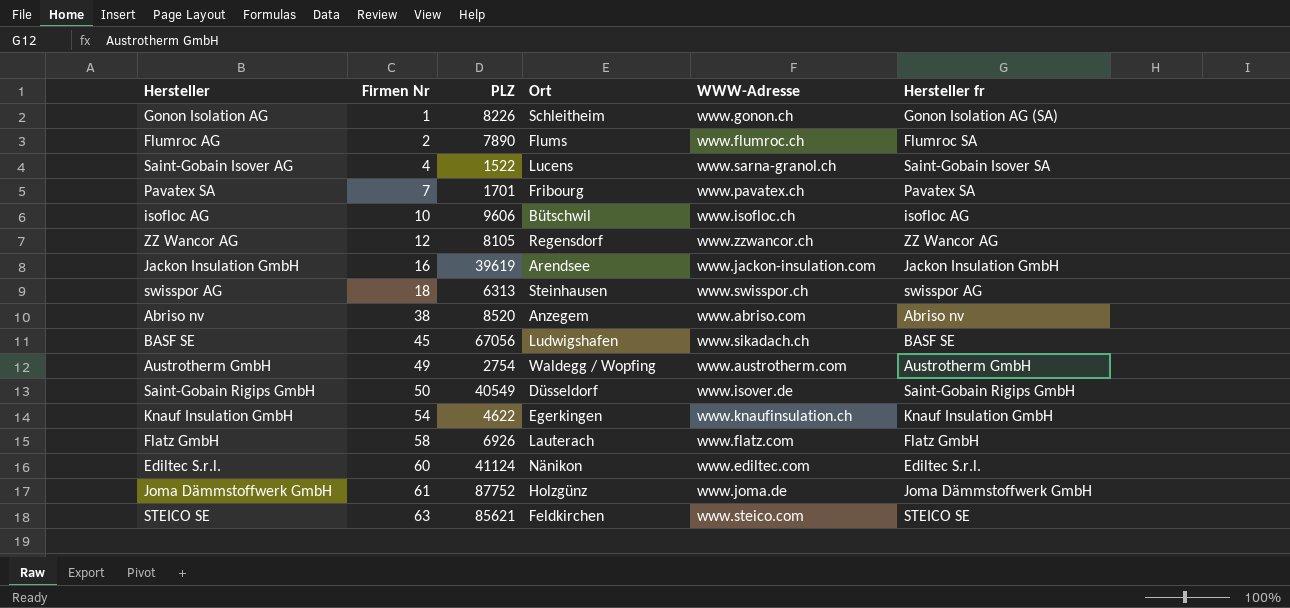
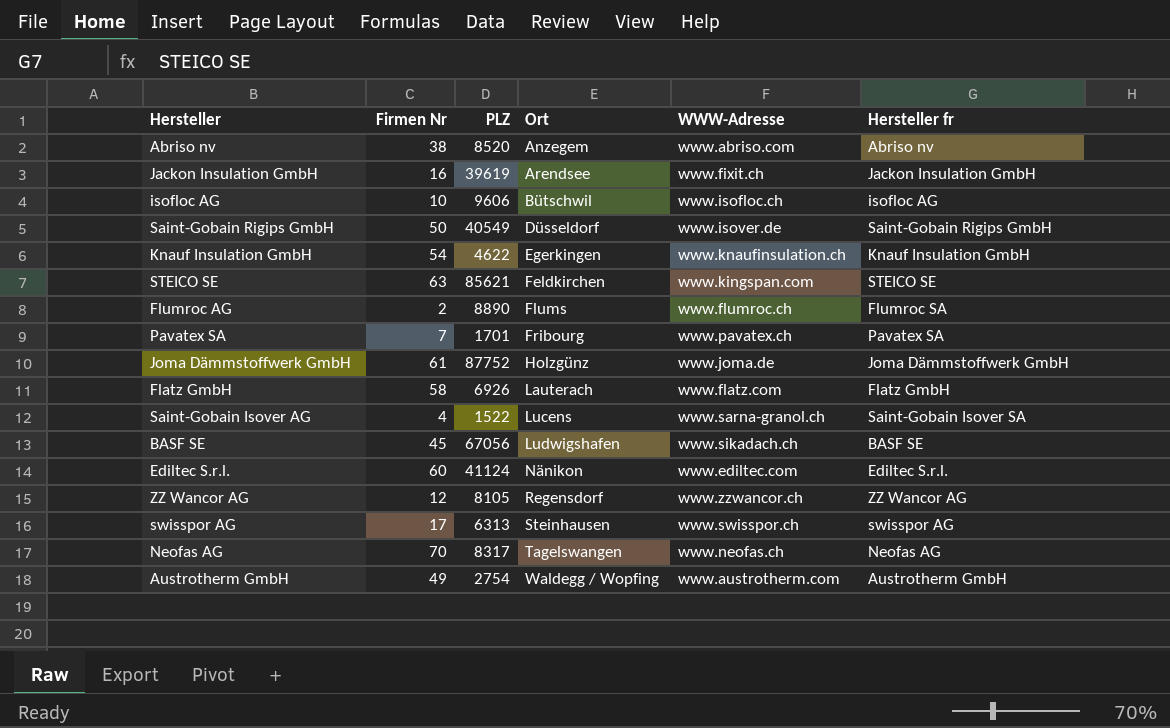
row order: Firmen Nr ascending -> Ort ascending
row Gonon Isolation AG: 1 | 8226 | Schleitheim | www.gonon.ch | Gonon Isolation AG (SA) -> none
Jackon Insulation GmbH | WWW-Adresse: www.jackon-insulation.com -> www.fixit.ch
STEICO SE | WWW-Adresse: www.steico.com -> www.kingspan.com
Flumroc AG | PLZ: 7890 -> 8890
swisspor AG | Firmen Nr: 18 -> 17
row Neofas AG: none -> 70 | 8317 | Tagelswangen | www.neofas.ch | Neofas AG

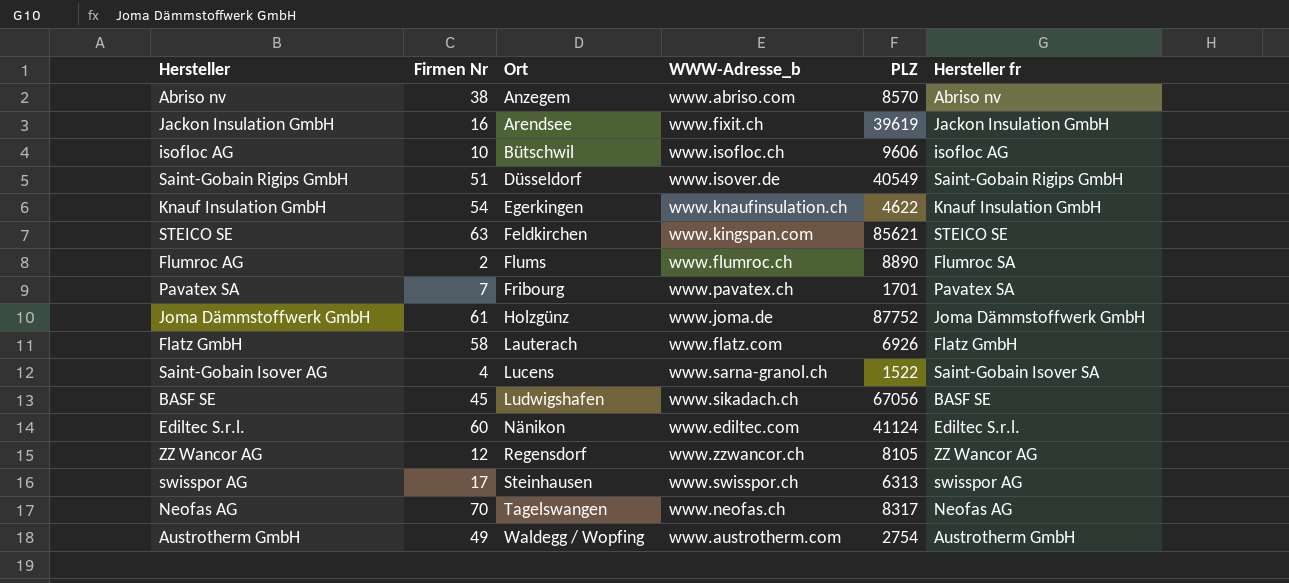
column name: WWW-Adresse -> WWW-Adresse_b
column PLZ | position: 3 -> 5
Abriso nv | PLZ: 8520 -> 8570
Saint-Gobain Rigips GmbH | Firmen Nr: 50 -> 51

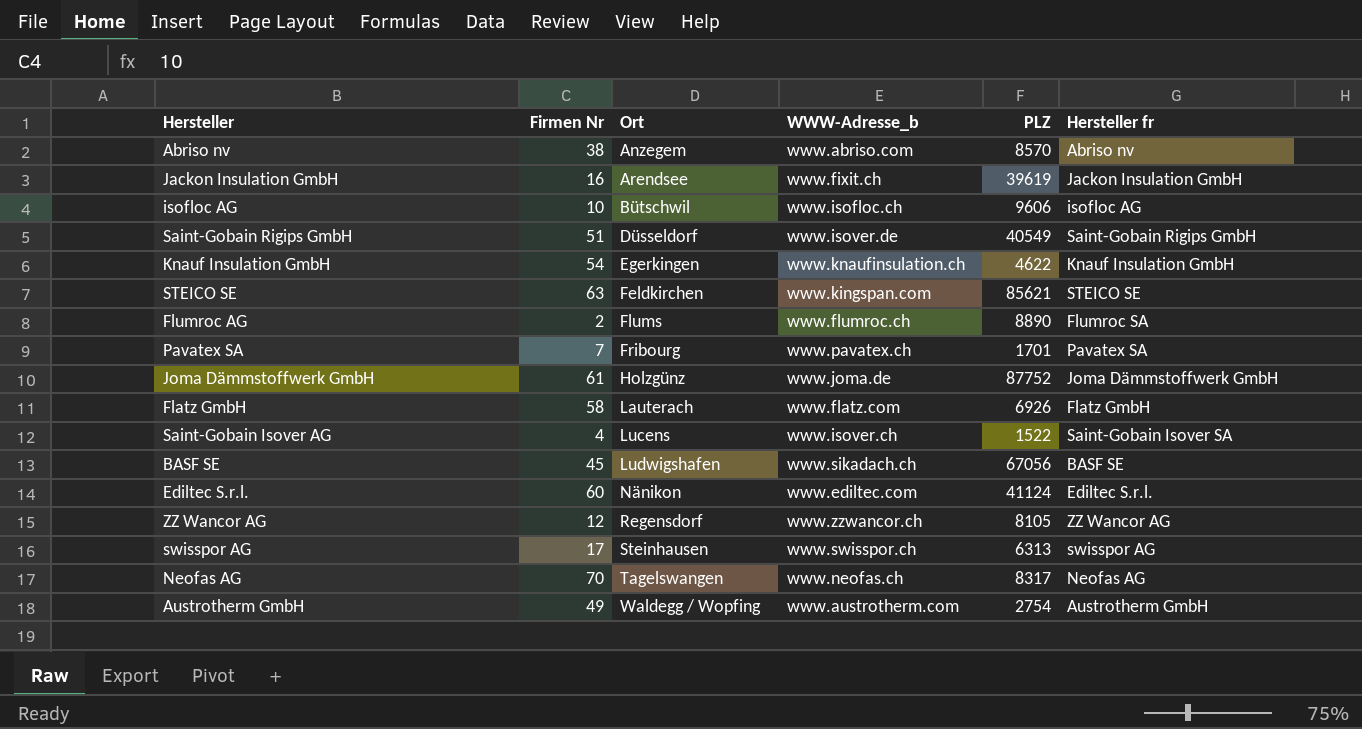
Saint-Gobain Isover AG | WWW-Adresse_b: www.sarna-granol.ch -> www.isover.ch

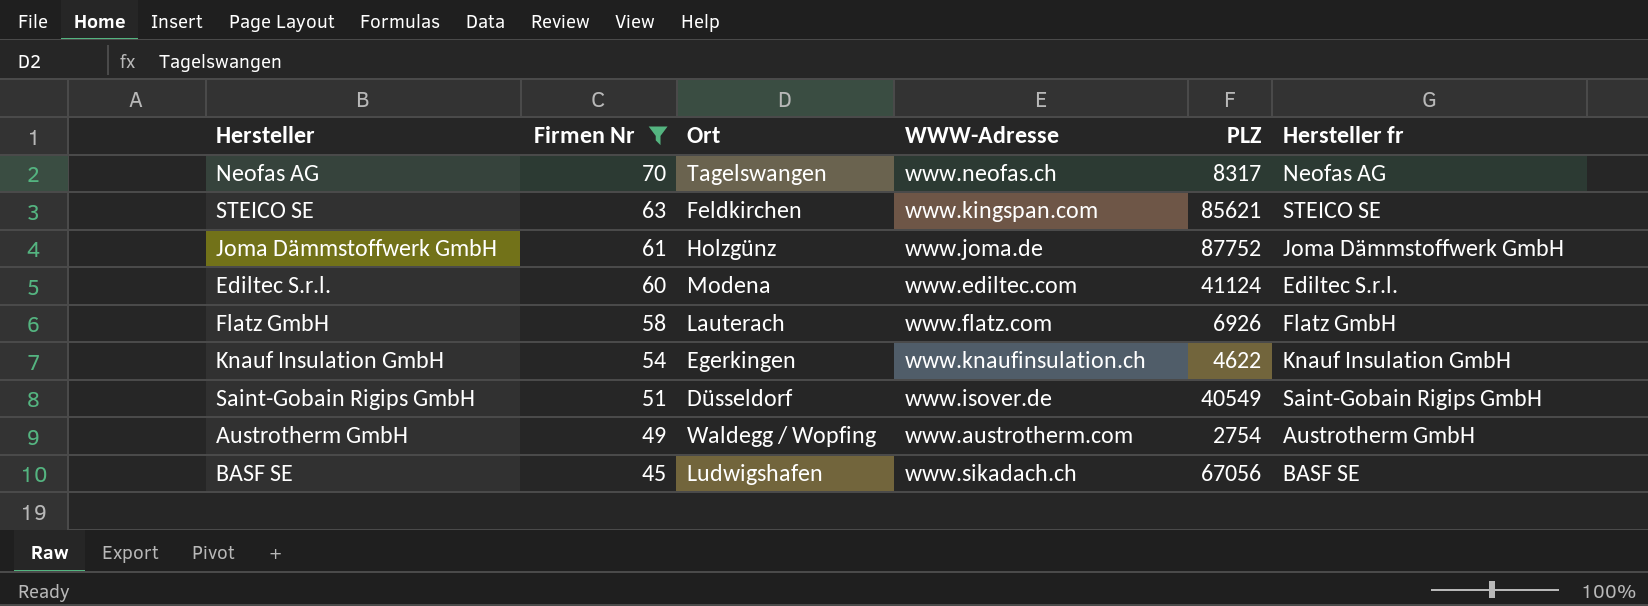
filter: none -> Firmen Nr >= 45
row order: Ort ascending -> Firmen Nr descending
column name: WWW-Adresse_b -> WWW-Adresse
Ediltec S.r.l. | Ort: Nänikon -> Modena

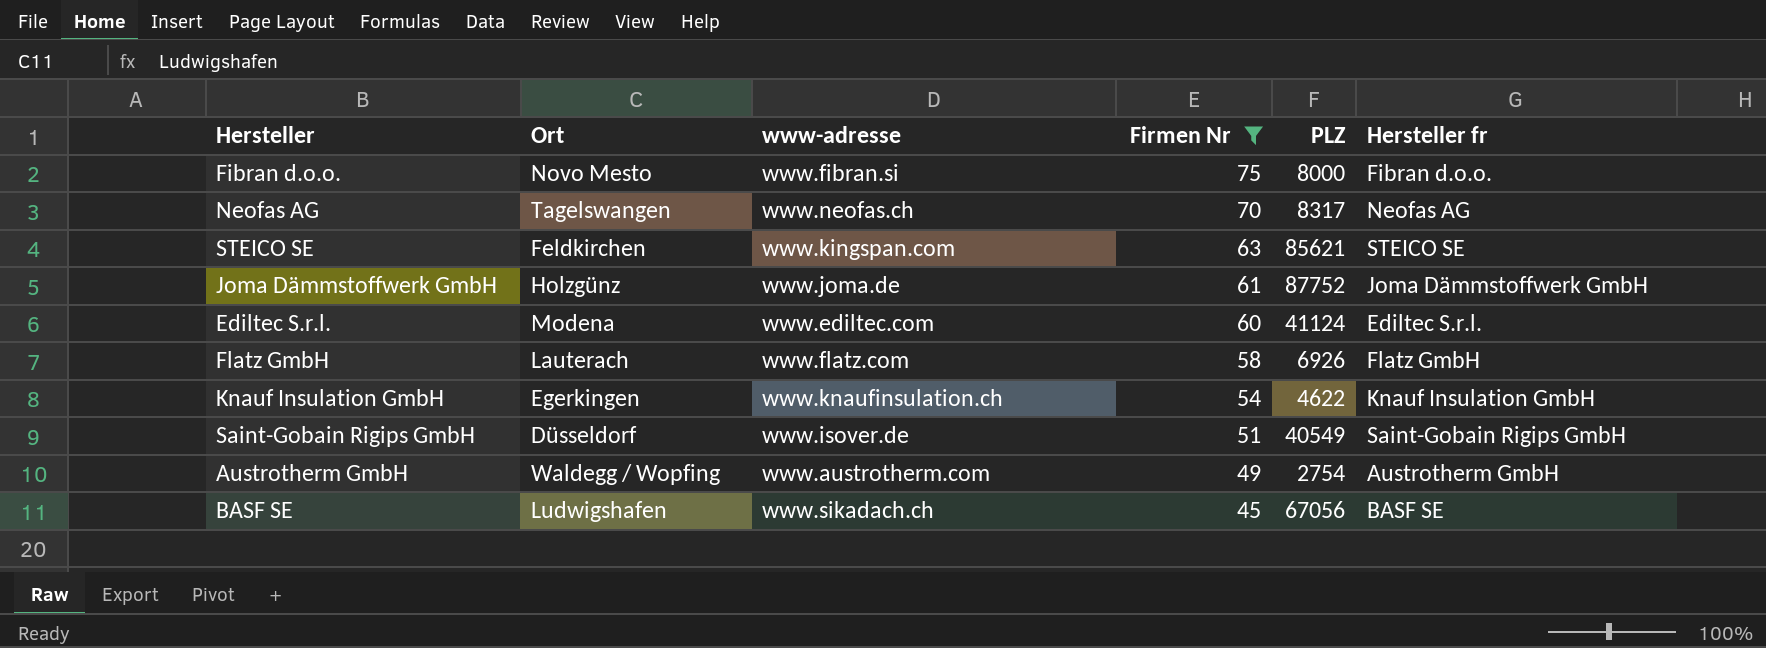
column name: WWW-Adresse -> www-adresse
column Firmen Nr | position: 2 -> 4
row Fibran d.o.o.: none -> Novo Mesto | www.fibran.si | 75 | 8000 | Fibran d.o.o.

